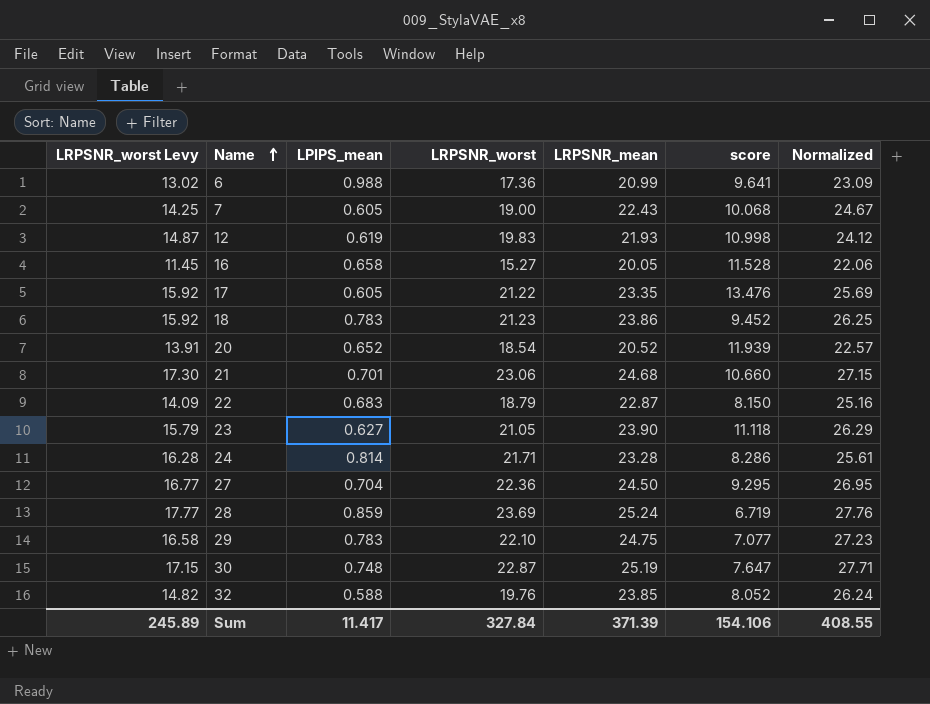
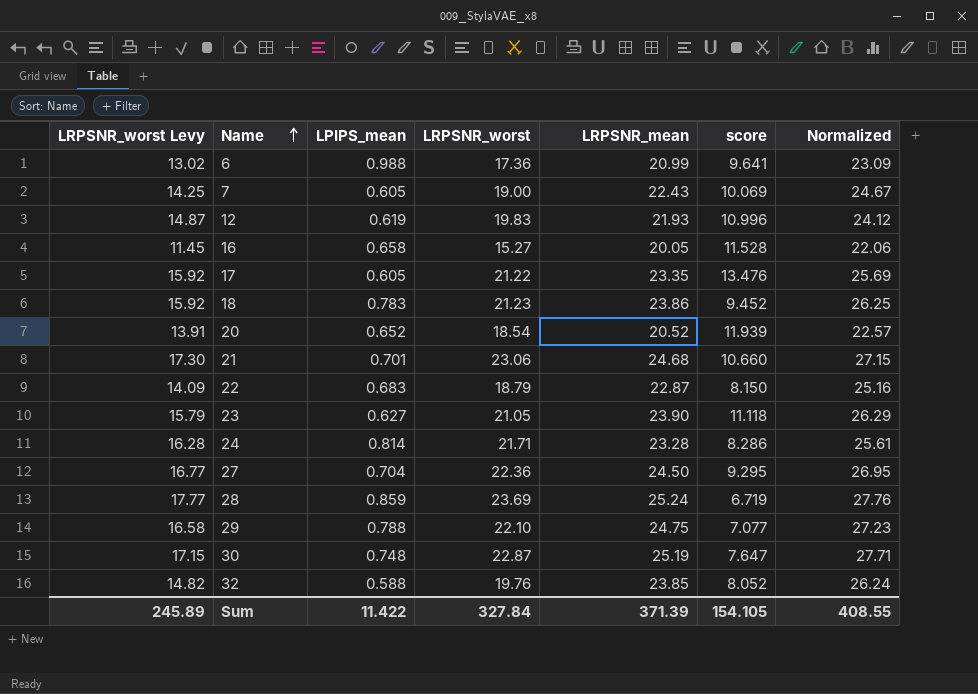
7 | score: 10.068 -> 10.069
12 | score: 10.998 -> 10.996
29 | LPIPS_mean: 0.783 -> 0.788
Sum | LPIPS_mean: 11.417 -> 11.422
Sum | score: 154.106 -> 154.105

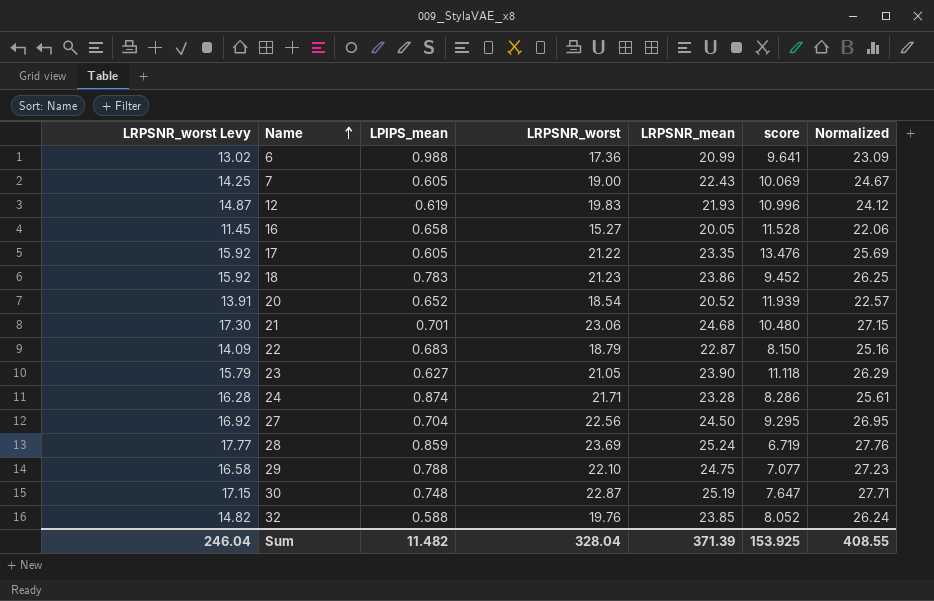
21 | score: 10.660 -> 10.480
24 | LPIPS_mean: 0.814 -> 0.874
27 | LRPSNR_worst Levy: 16.77 -> 16.92
27 | LRPSNR_worst: 22.36 -> 22.56
Sum | LRPSNR_worst Levy: 245.89 -> 246.04
Sum | LPIPS_mean: 11.422 -> 11.482
Sum | LRPSNR_worst: 327.84 -> 328.04
Sum | score: 154.105 -> 153.925

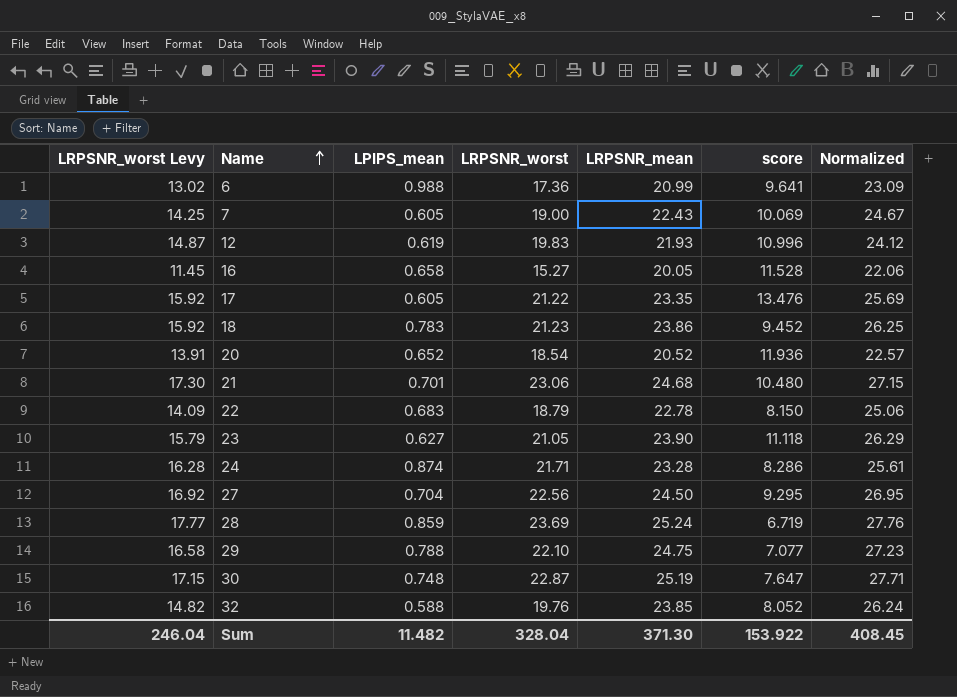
20 | score: 11.939 -> 11.936
22 | LRPSNR_mean: 22.87 -> 22.78
22 | Normalized: 25.16 -> 25.06
Sum | LRPSNR_mean: 371.39 -> 371.30
Sum | score: 153.925 -> 153.922
Sum | Normalized: 408.55 -> 408.45

